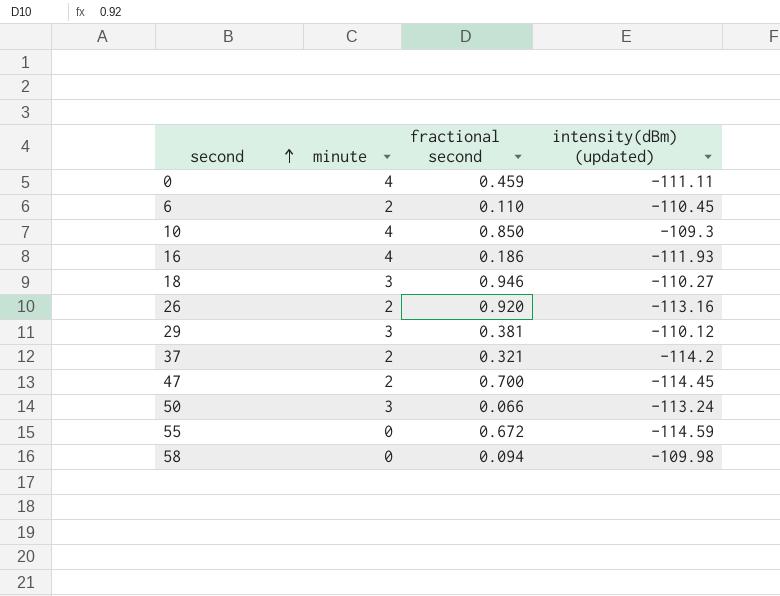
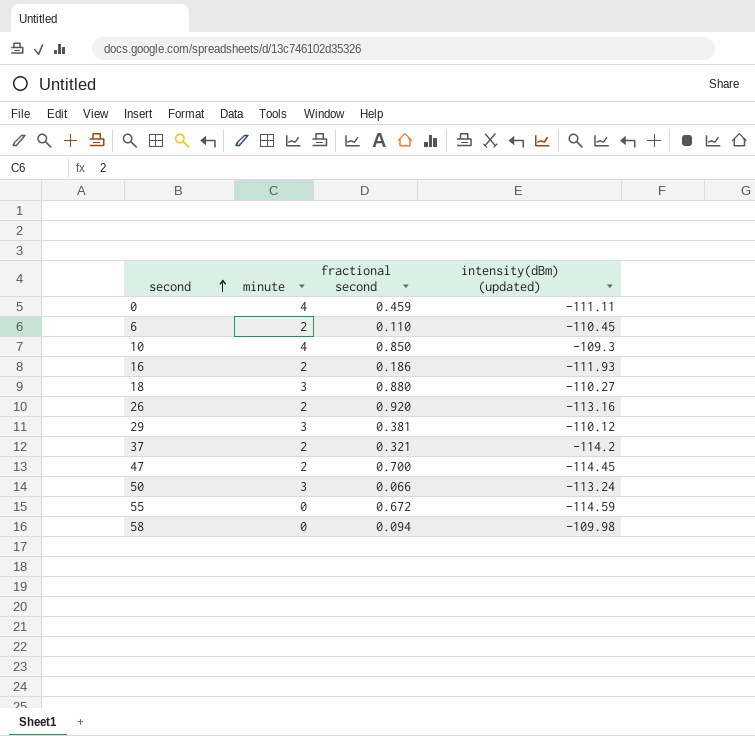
16 | minute: 4 -> 2
18 | fractional second: 0.946 -> 0.880

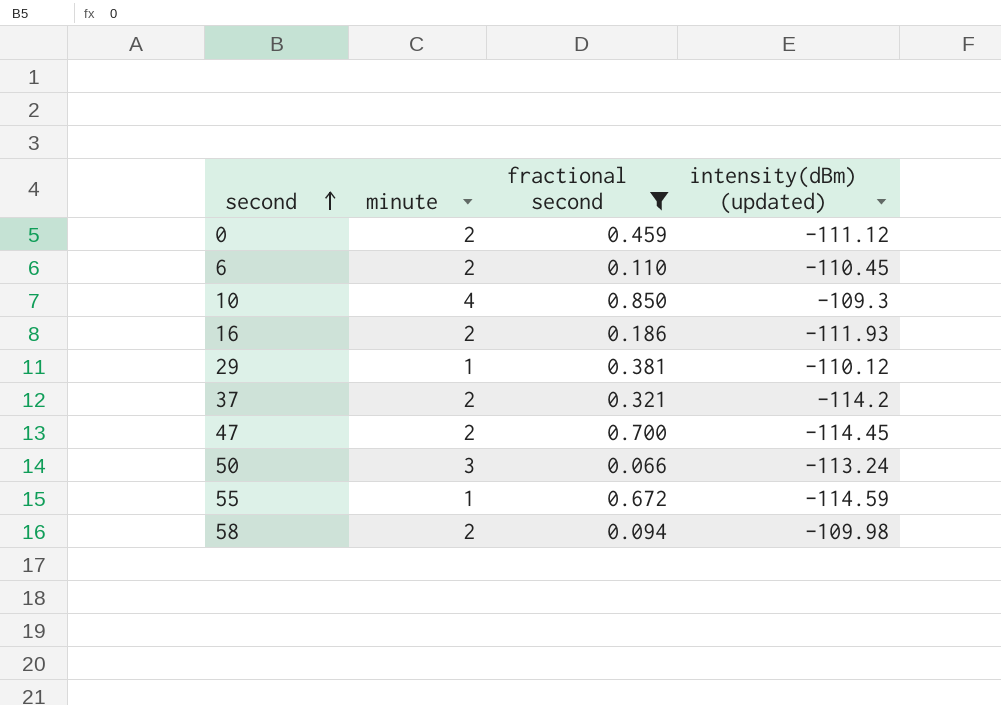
filter: none -> fractional second <= 0.850
0 | minute: 4 -> 2
0 | intensity(dBm) (updated): -111.11 -> -111.12
29 | minute: 3 -> 1
55 | minute: 0 -> 1
58 | minute: 0 -> 2

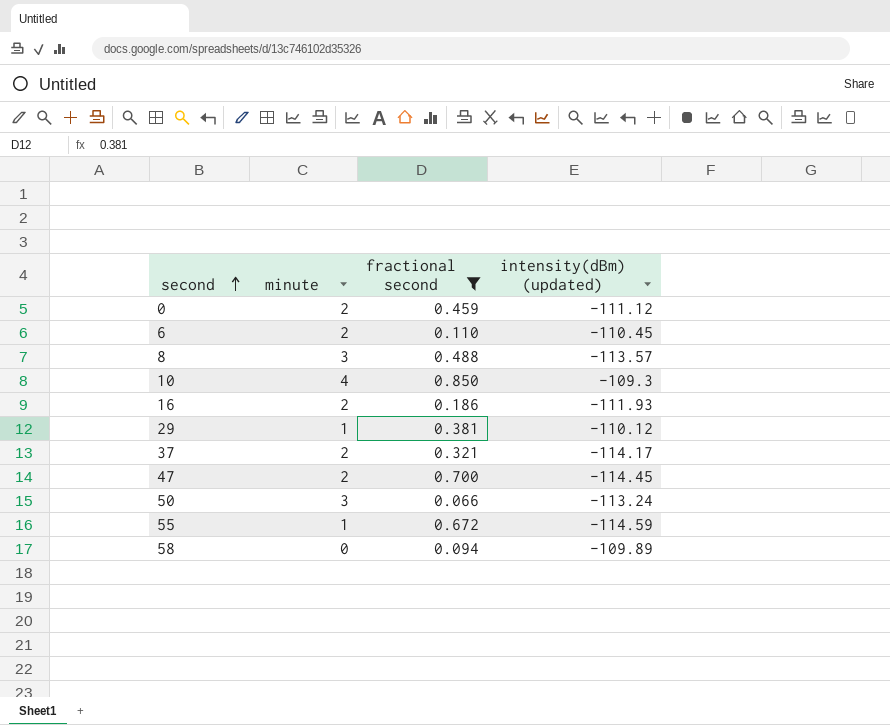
row 8: none -> 3 | 0.488 | -113.57
37 | intensity(dBm) (updated): -114.2 -> -114.17
58 | minute: 2 -> 0
58 | intensity(dBm) (updated): -109.98 -> -109.89

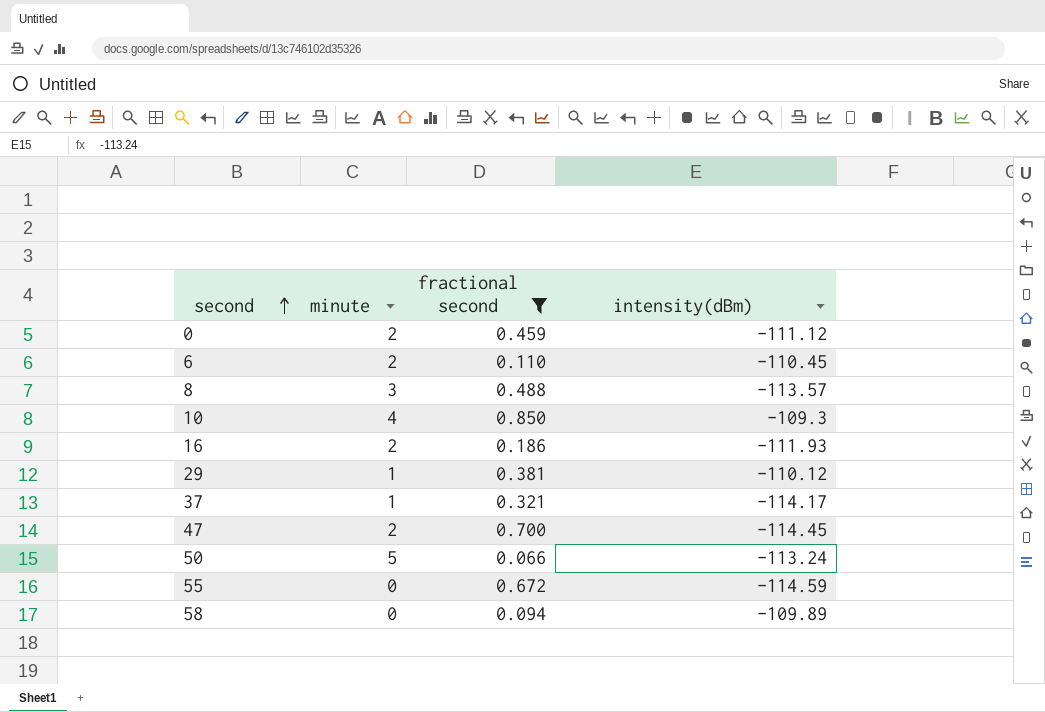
column name: intensity(dBm) (updated) -> intensity(dBm)
37 | minute: 2 -> 1
50 | minute: 3 -> 5
55 | minute: 1 -> 0

